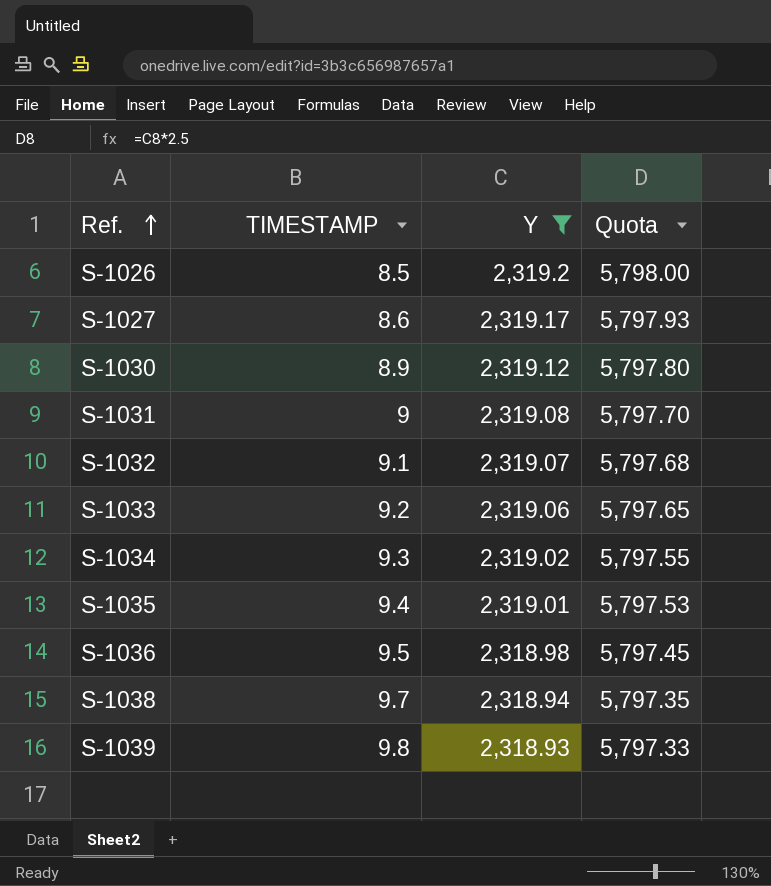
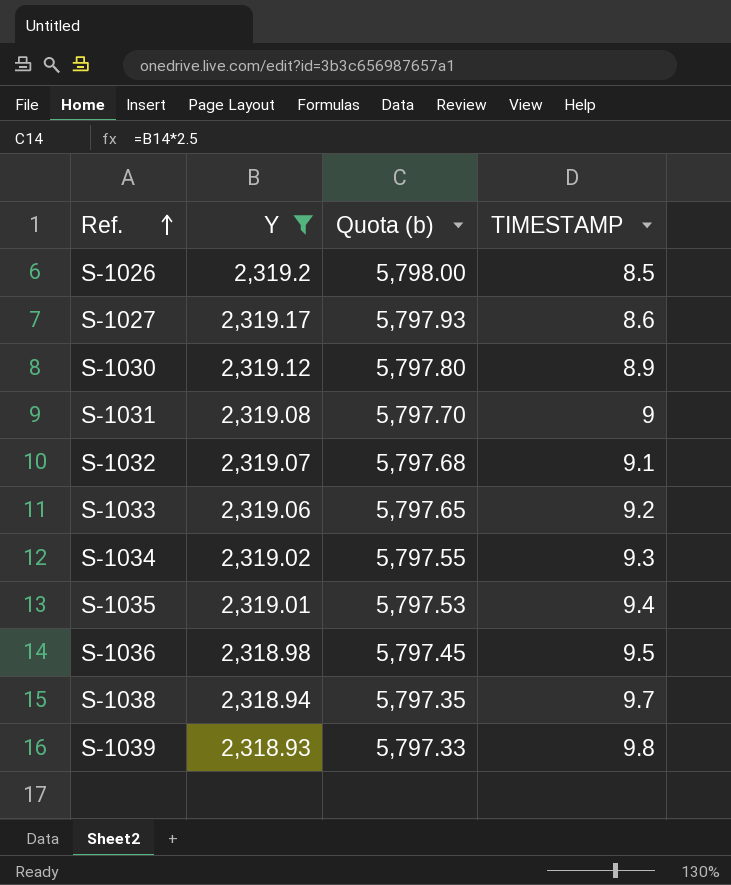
column name: Quota -> Quota (b)
column TIMESTAMP | position: 2 -> 4

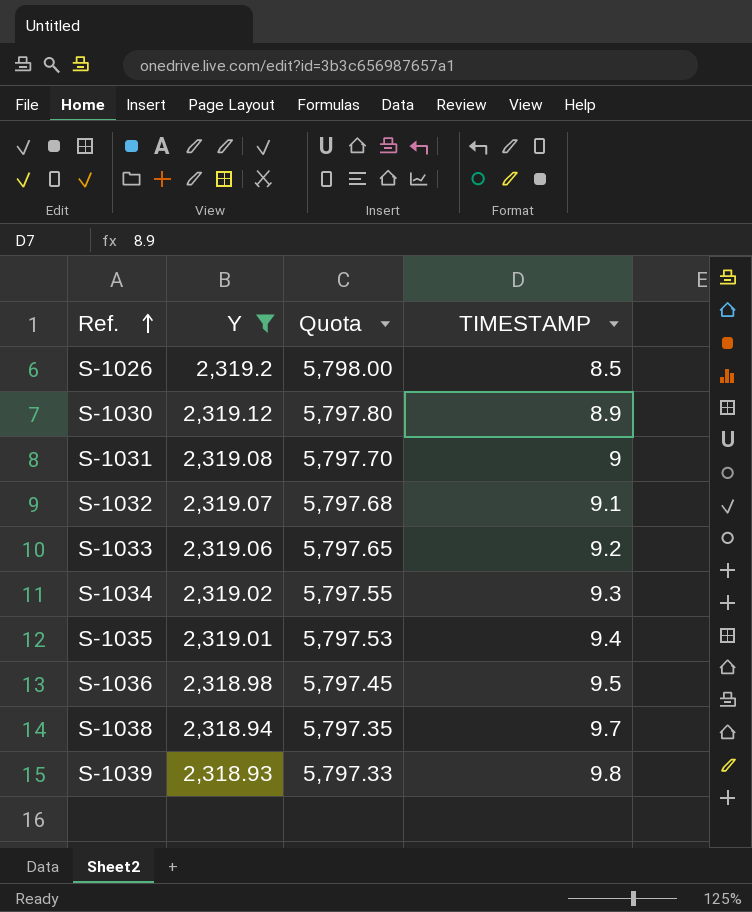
column name: Quota (b) -> Quota
row S-1027: 2,319.17 | 5,797.93 | 8.6 -> none

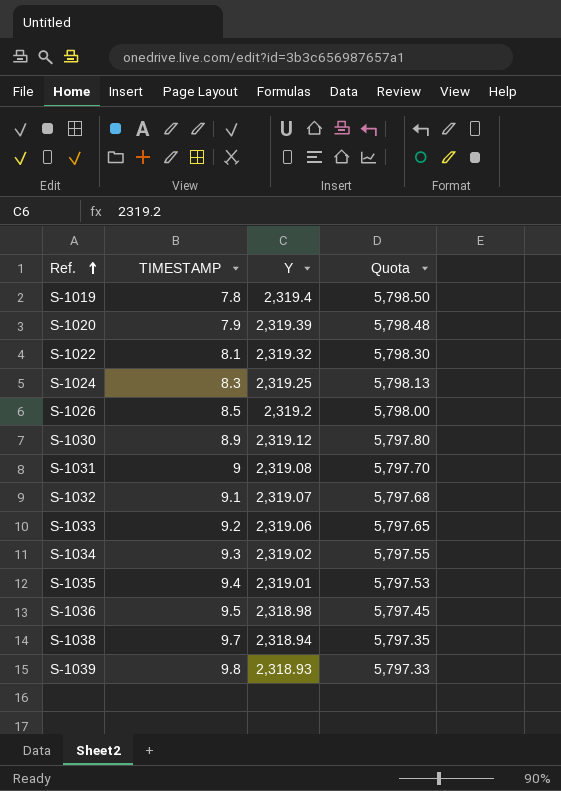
filter: Y <= 2,319.2 -> none
column TIMESTAMP | position: 4 -> 2

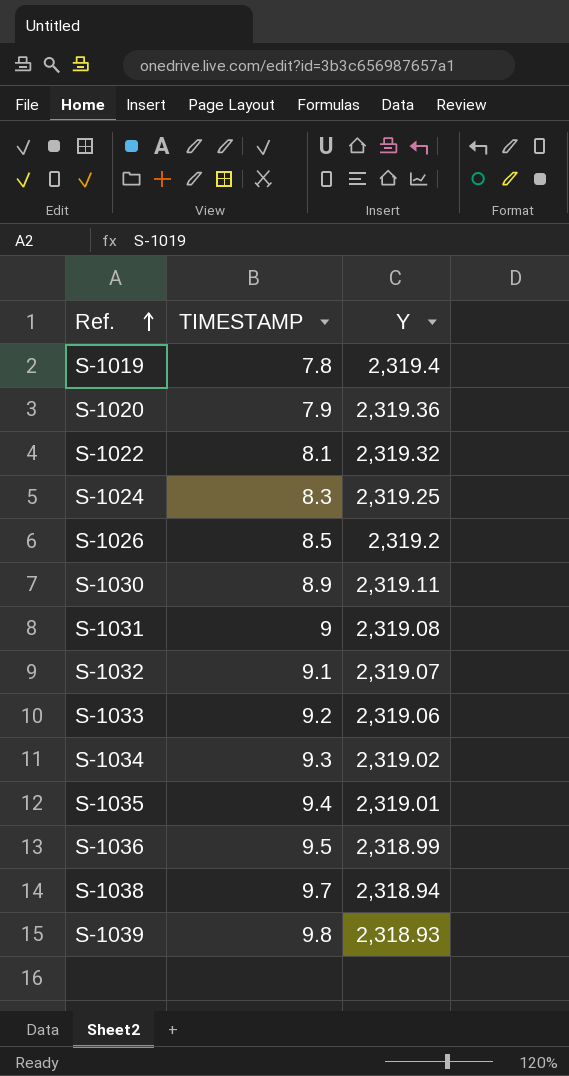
column Quota | formula: [Y] * 2.5 -> none
S-1020 | Y: 2,319.39 -> 2,319.36
S-1030 | Y: 2,319.12 -> 2,319.11
S-1036 | Y: 2,318.98 -> 2,318.99

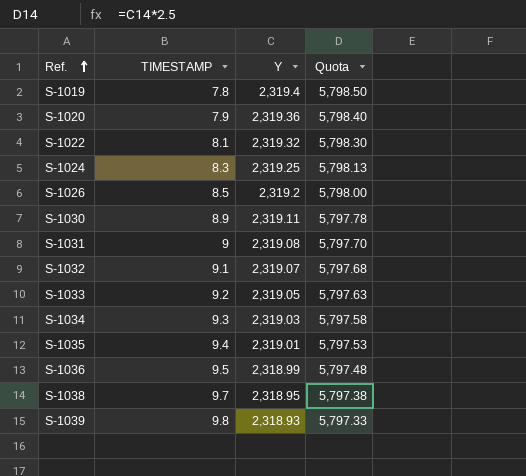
column Quota | formula: none -> [Y] * 2.5
S-1033 | Y: 2,319.06 -> 2,319.05
S-1034 | Y: 2,319.02 -> 2,319.03
S-1038 | Y: 2,318.94 -> 2,318.95

